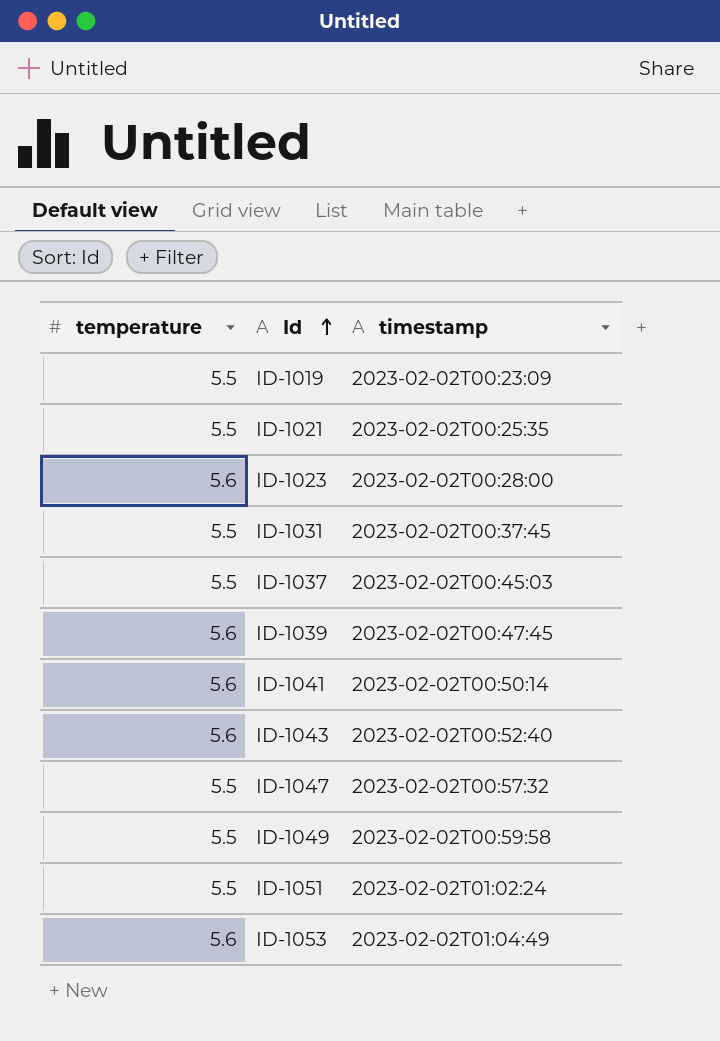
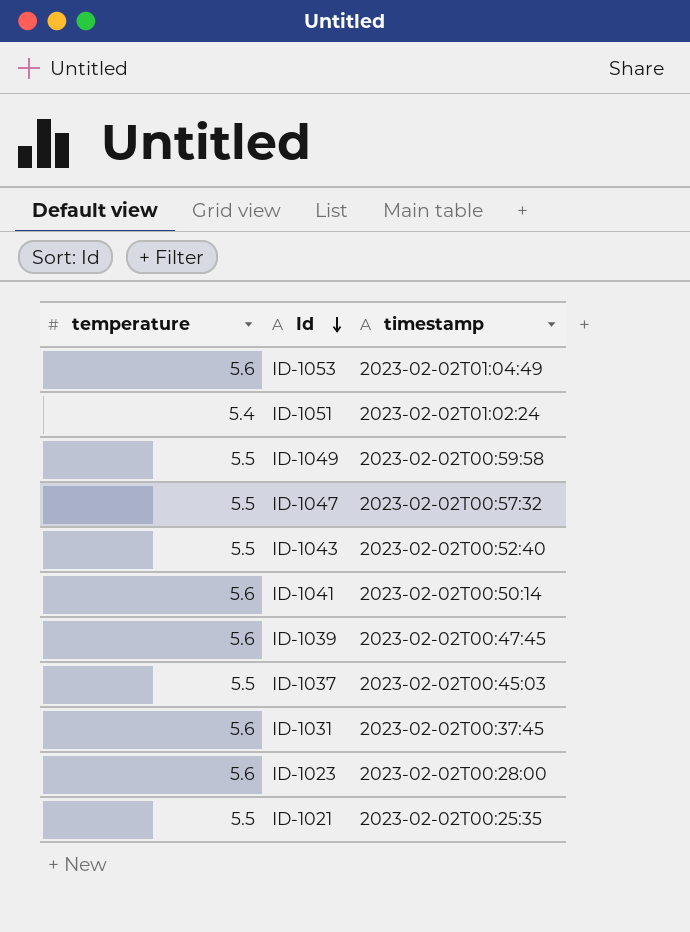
row order: Id ascending -> Id descending
row ID-1019: 5.5 | 2023-02-02T00:23:09 -> none
ID-1051 | temperature: 5.5 -> 5.4
ID-1043 | temperature: 5.6 -> 5.5
ID-1031 | temperature: 5.5 -> 5.6

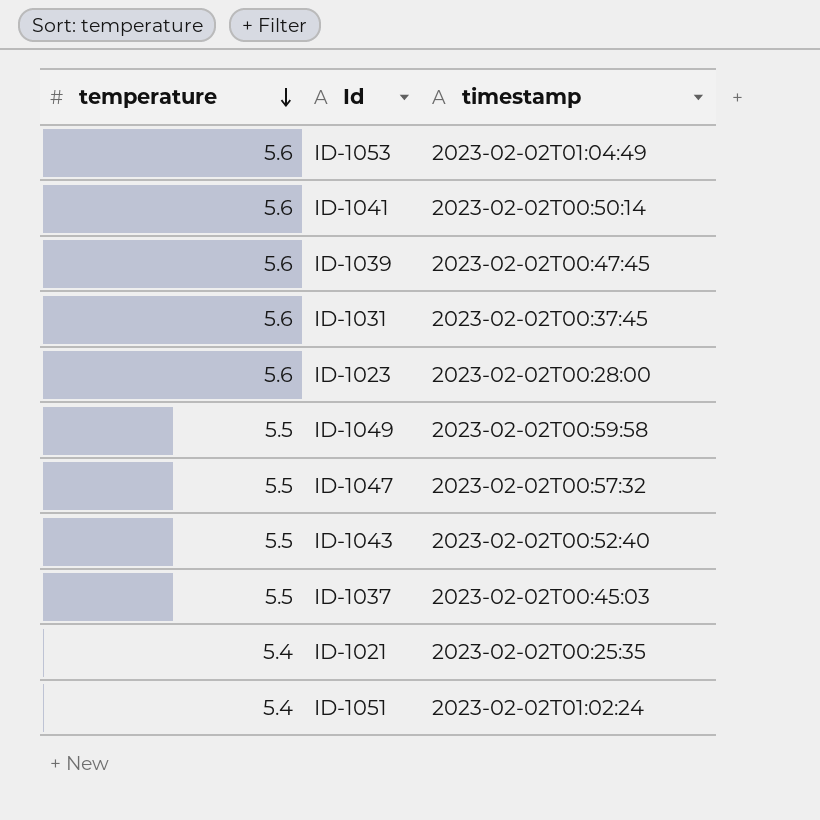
row order: Id descending -> temperature descending
ID-1021 | temperature: 5.5 -> 5.4

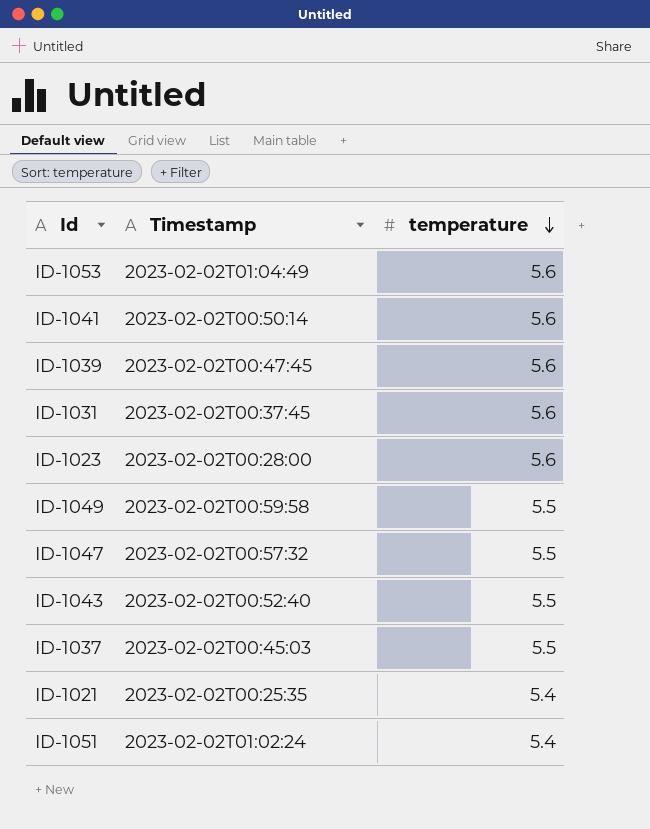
column name: timestamp -> Timestamp
column temperature | position: 1 -> 3

